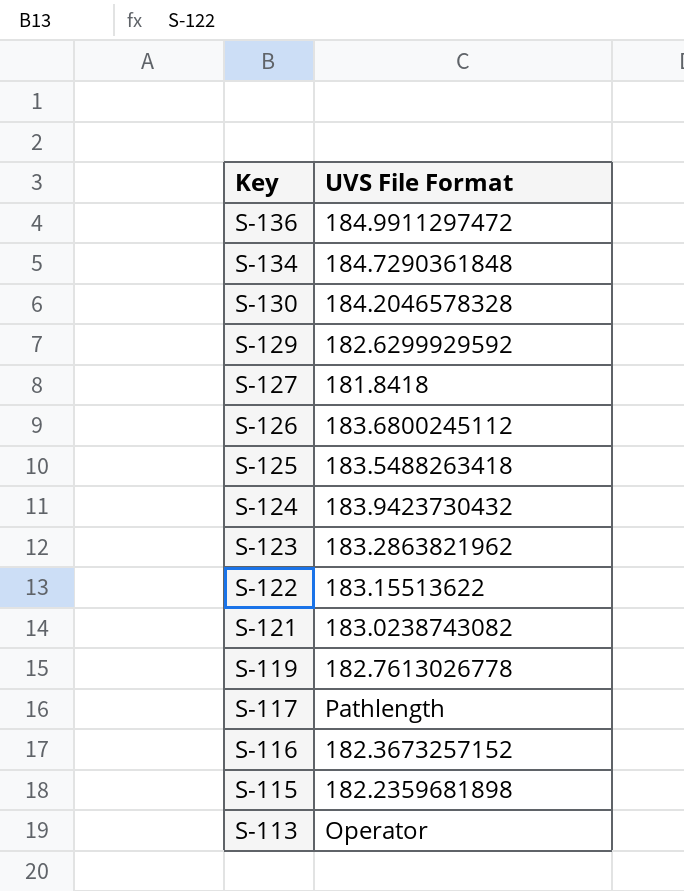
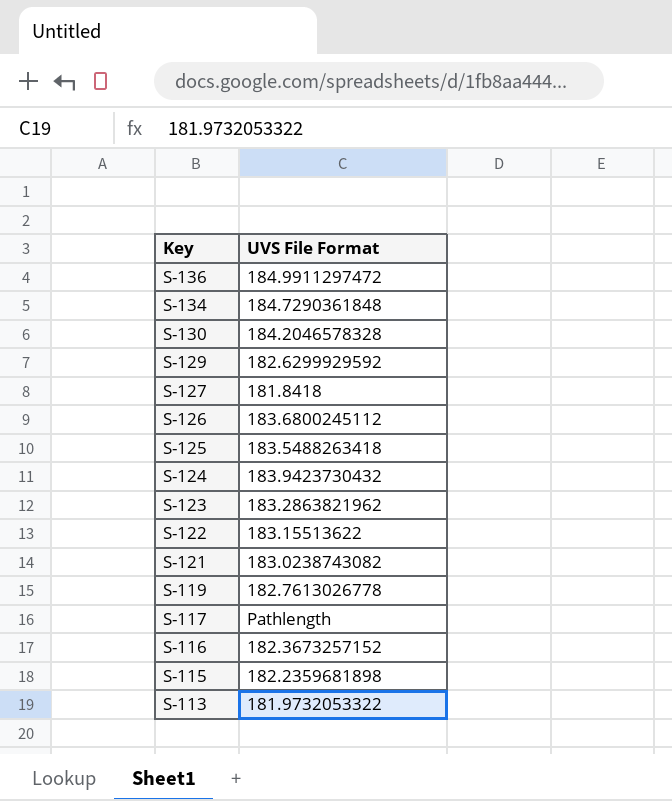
S-113 | UVS File Format: Operator -> 181.9732053322

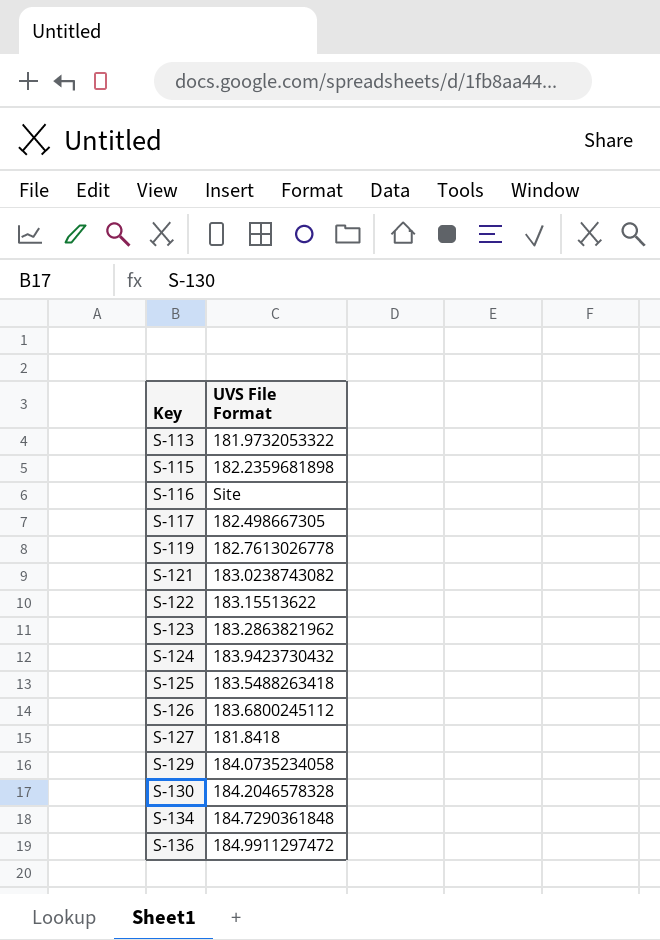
row order: Key descending -> Key ascending
S-116 | UVS File Format: 182.3673257152 -> Site
S-117 | UVS File Format: Pathlength -> 182.498667305
S-129 | UVS File Format: 182.6299929592 -> 184.0735234058

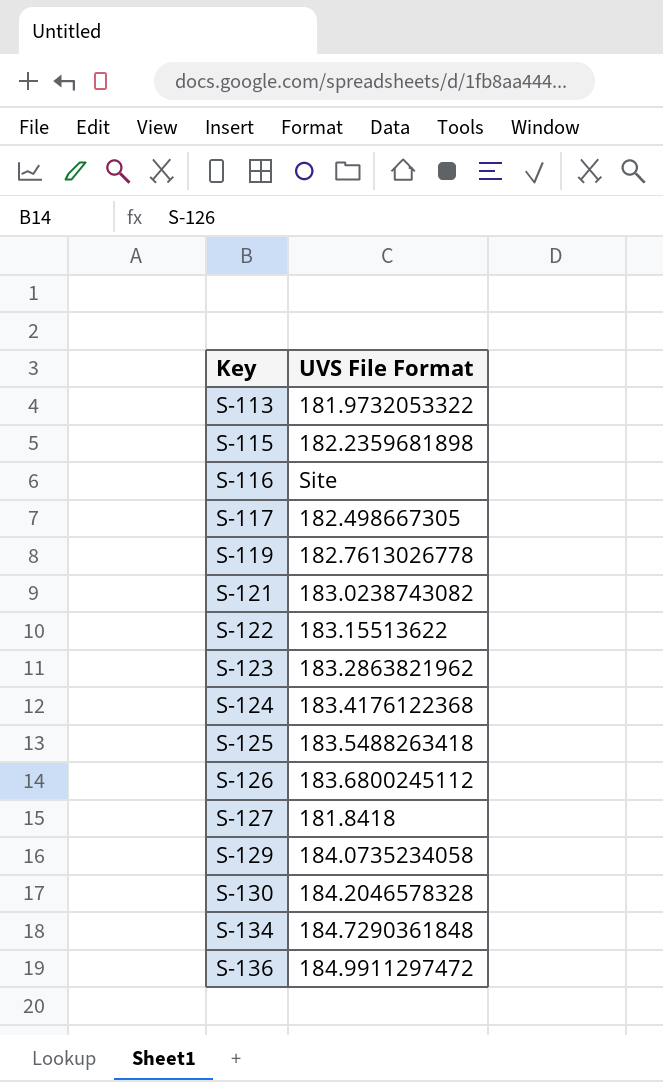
S-124 | UVS File Format: 183.9423730432 -> 183.4176122368

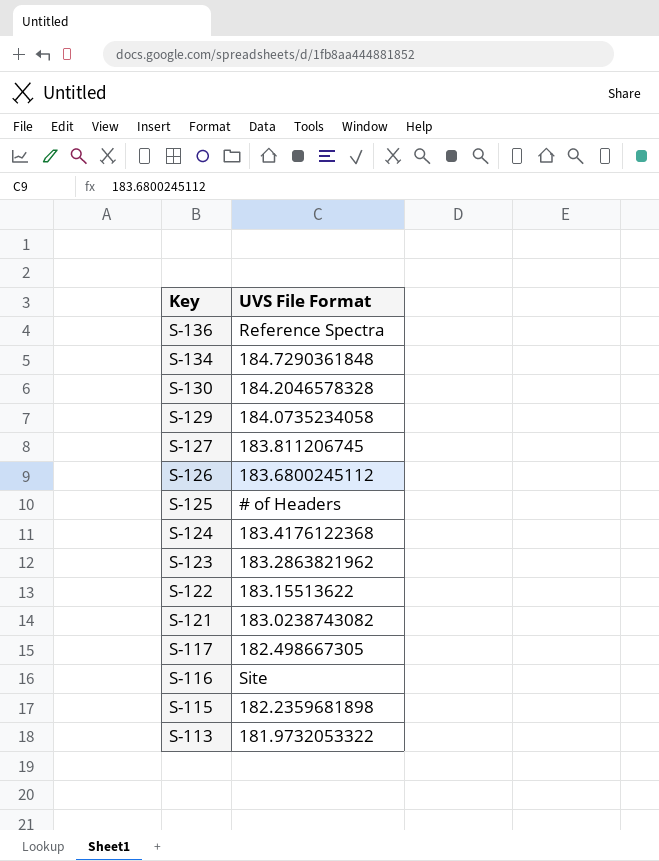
row order: Key ascending -> Key descending
row S-119: 182.7613026778 -> none
S-136 | UVS File Format: 184.9911297472 -> Reference Spectra
S-127 | UVS File Format: 181.8418 -> 183.811206745
S-125 | UVS File Format: 183.5488263418 -> # of Headers

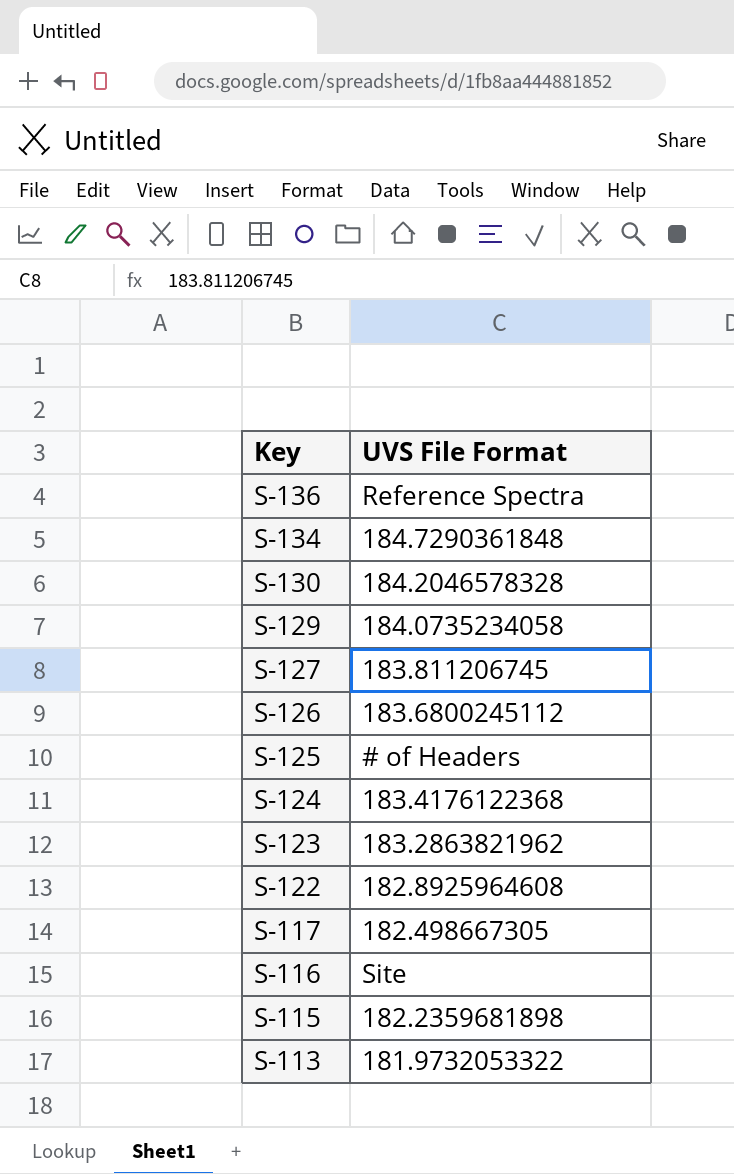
row S-121: 183.0238743082 -> none
S-122 | UVS File Format: 183.15513622 -> 182.8925964608

